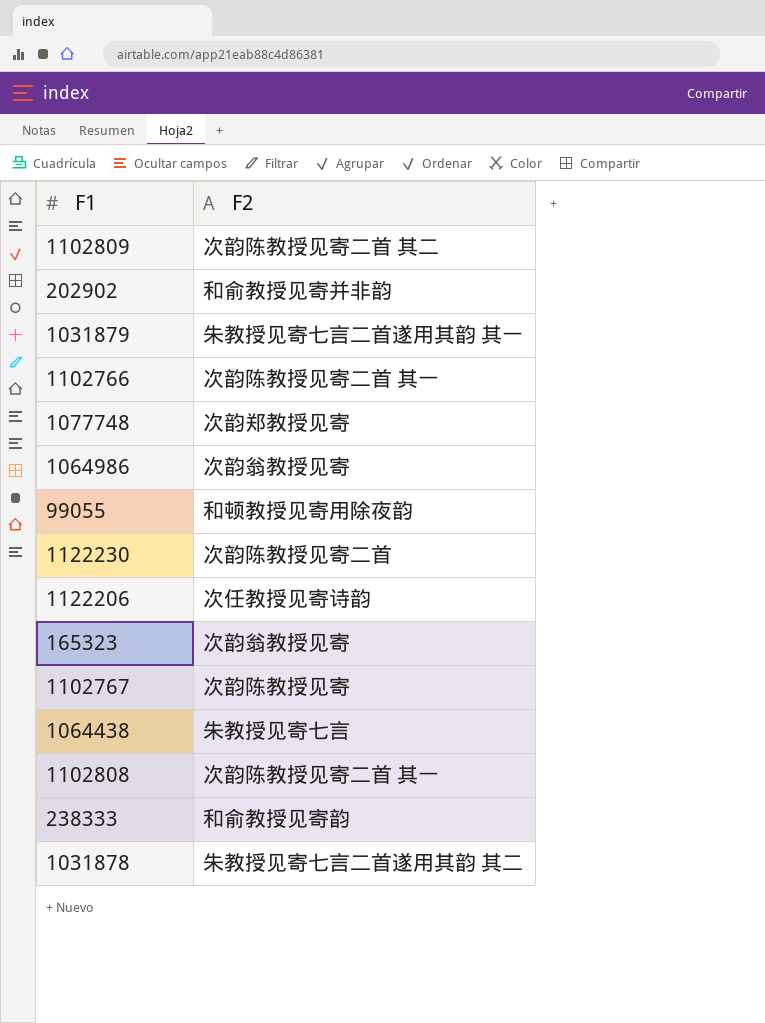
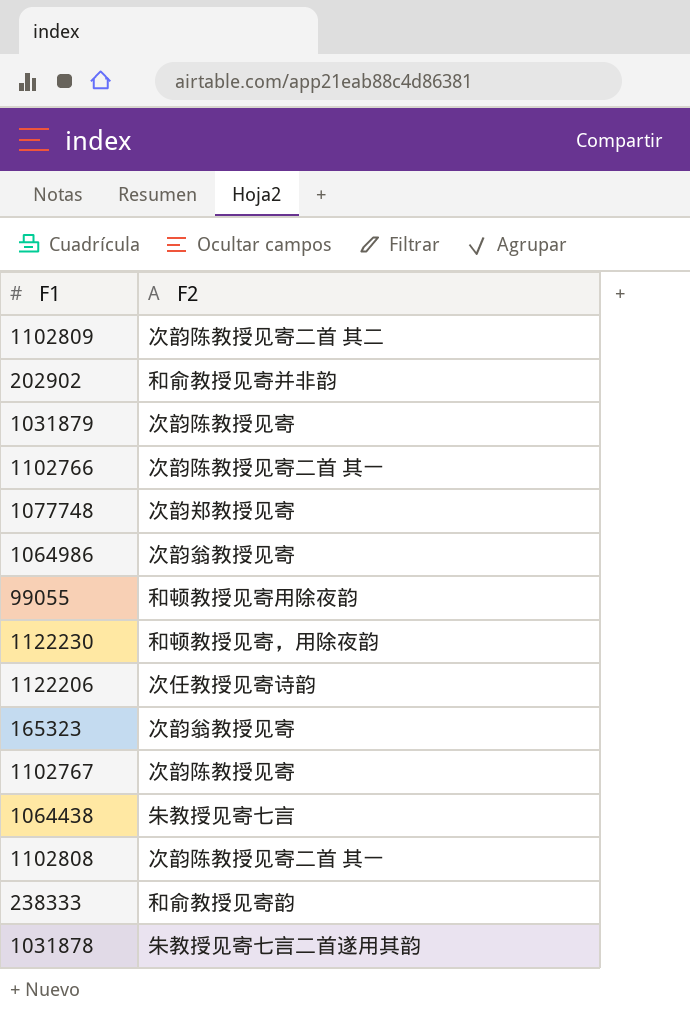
1031879 | F2: 朱教授见寄七言二首遂用其韵 其一 -> 次韵陈教授见寄
1122230 | F2: 次韵陈教授见寄二首 -> 和顿教授见寄，用除夜韵
1031878 | F2: 朱教授见寄七言二首遂用其韵 其二 -> 朱教授见寄七言二首遂用其韵

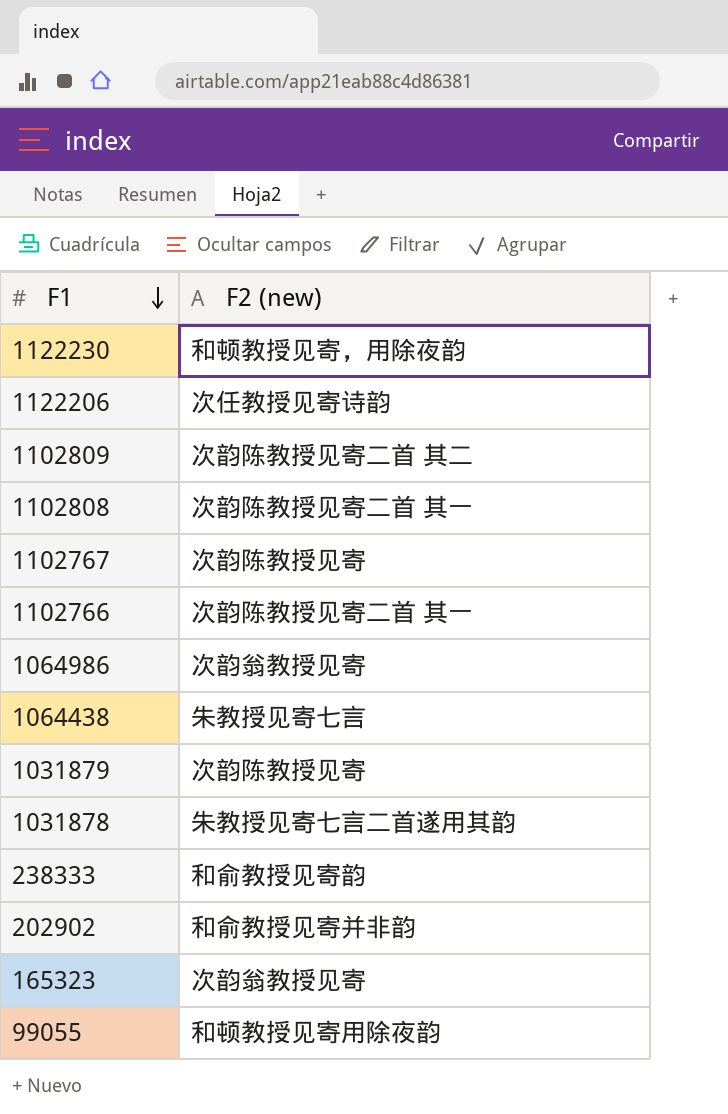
row order: none -> F1 descending
column name: F2 -> F2 (new)
row 1077748: 次韵郑教授见寄 -> none

